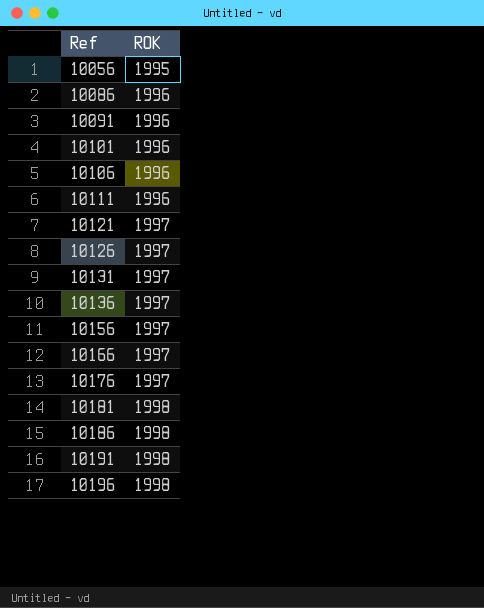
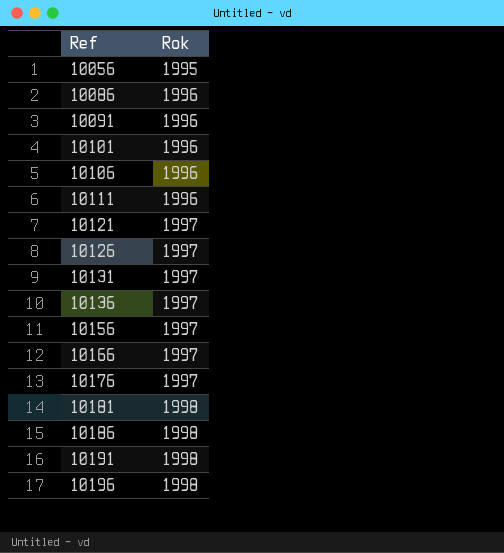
column name: ROK -> Rok

